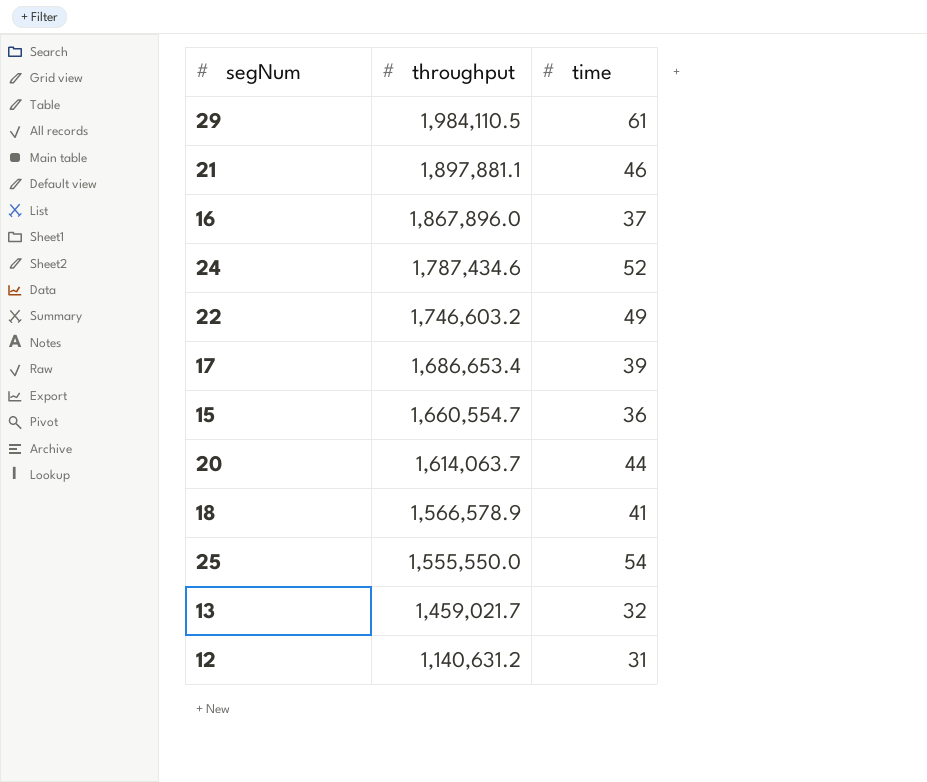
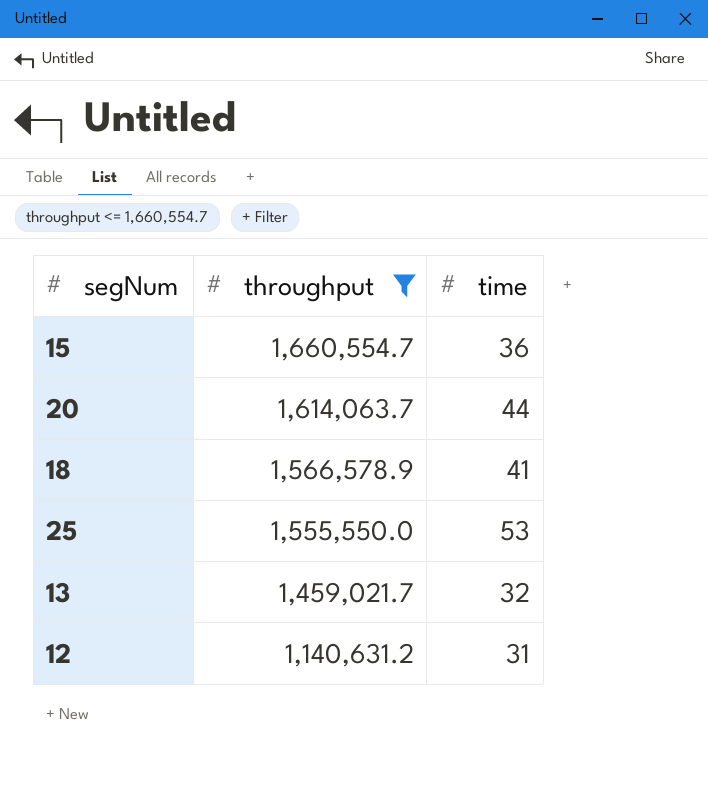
filter: none -> throughput <= 1,660,554.7
25 | time: 54 -> 53

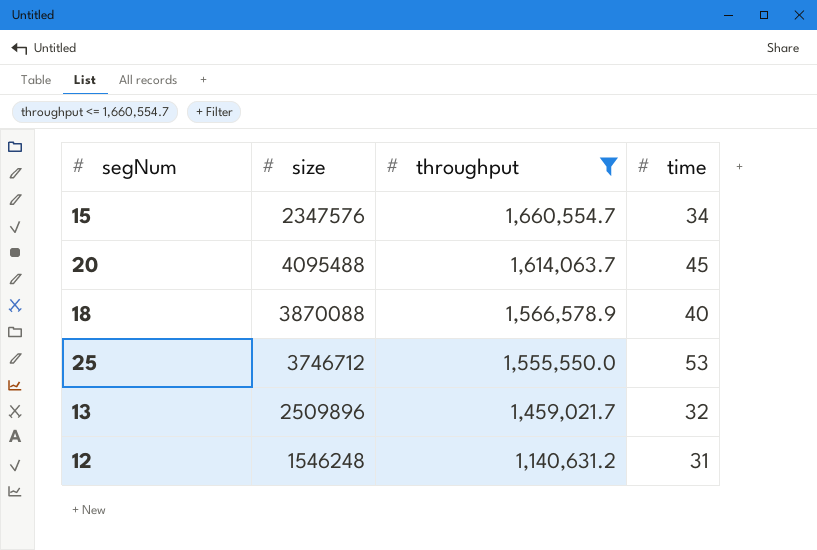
column size | position: none -> 2
15 | time: 36 -> 34
20 | time: 44 -> 45
18 | time: 41 -> 40

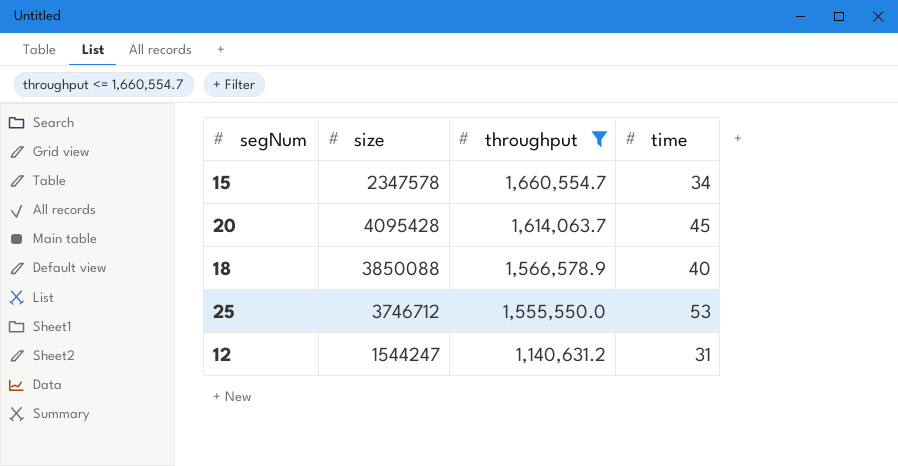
row 13: 2509896 | 1,459,021.7 | 32 -> none
15 | size: 2347576 -> 2347578
20 | size: 4095488 -> 4095428
18 | size: 3870088 -> 3850088
12 | size: 1546248 -> 1544247

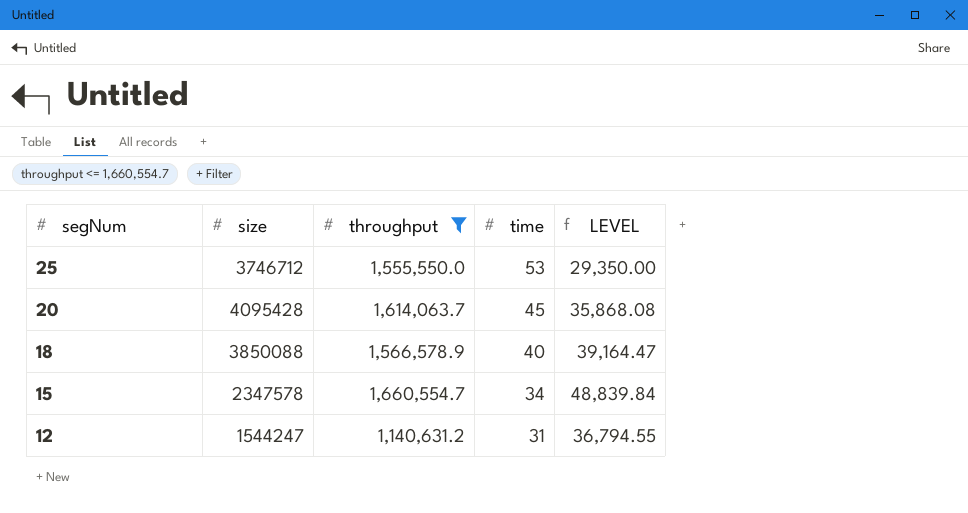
row order: throughput descending -> segNum descending
column LEVEL | formula: none -> [throughput] / [time]

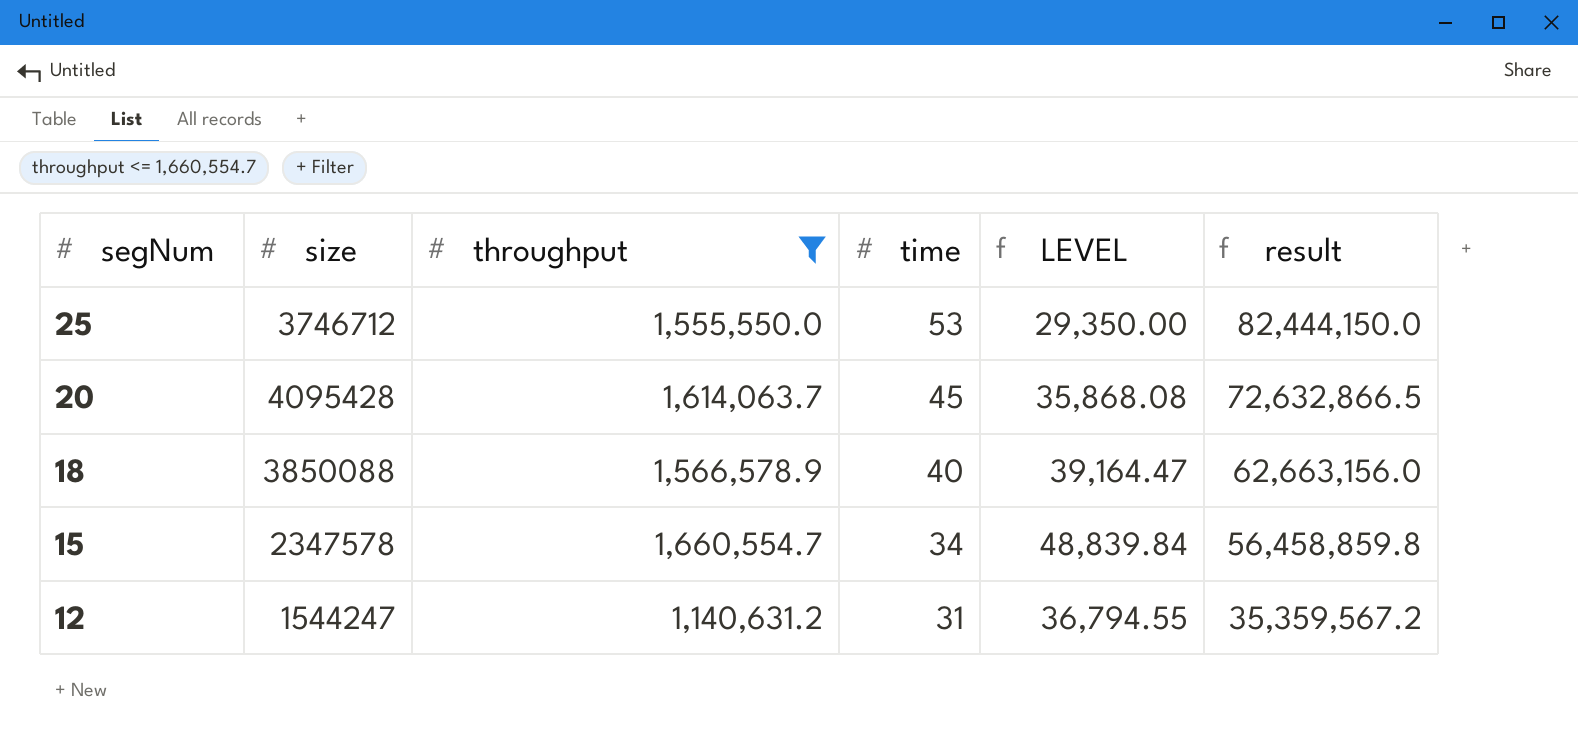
column result | formula: none -> [throughput] * [time]

